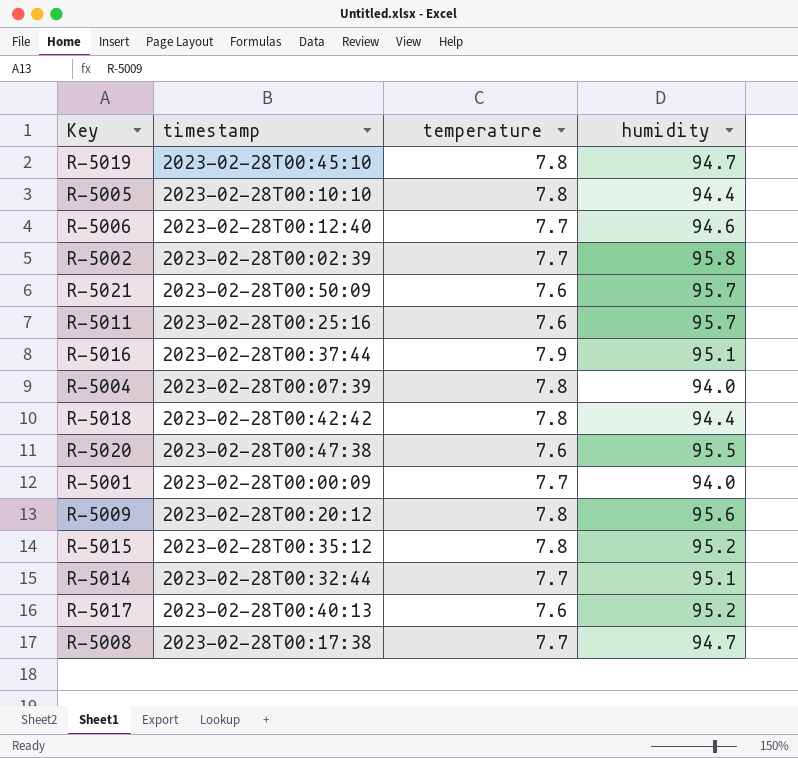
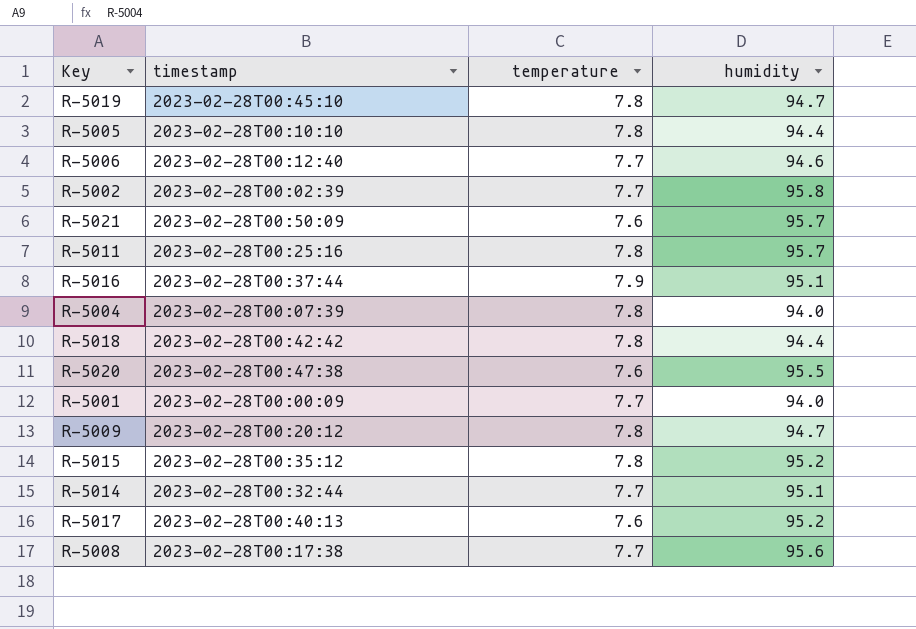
R-5011 | temperature: 7.6 -> 7.8
R-5009 | humidity: 95.6 -> 94.7
R-5008 | humidity: 94.7 -> 95.6

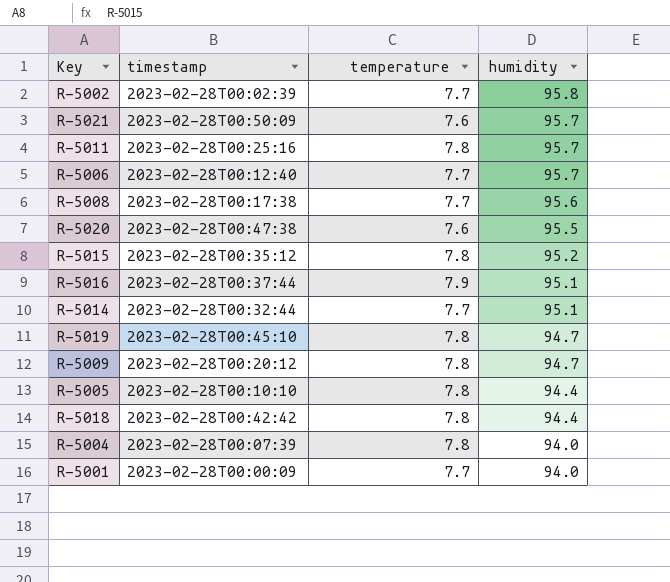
row order: none -> humidity descending
row R-5017: 2023-02-28T00:40:13 | 7.6 | 95.2 -> none
R-5006 | humidity: 94.6 -> 95.7

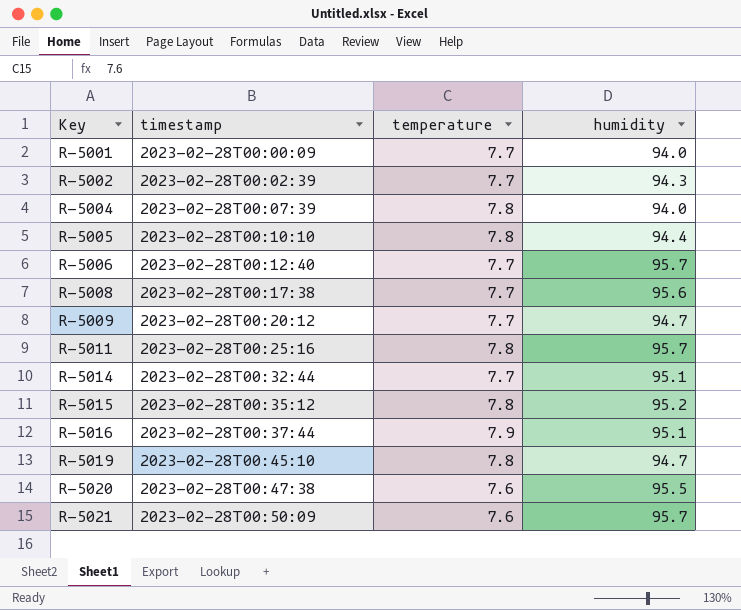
row order: humidity descending -> Key ascending
row R-5018: 2023-02-28T00:42:42 | 7.8 | 94.4 -> none
R-5002 | humidity: 95.8 -> 94.3
R-5009 | temperature: 7.8 -> 7.7

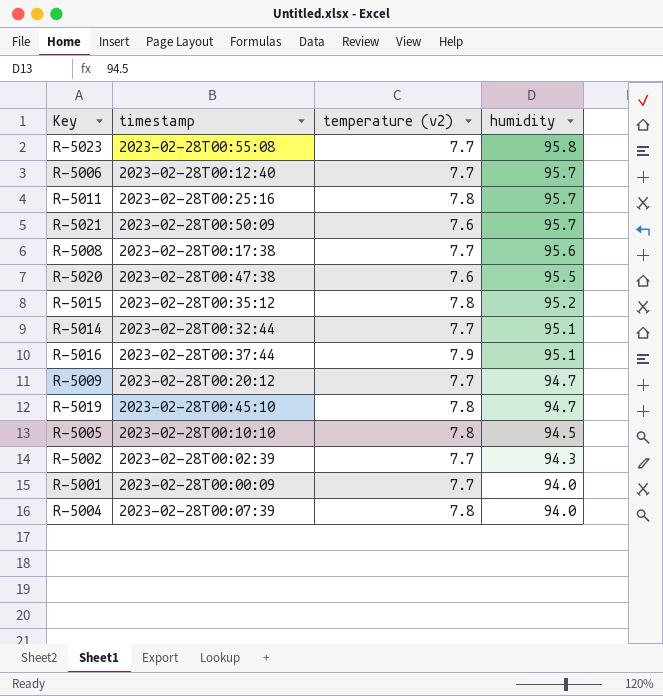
row order: Key ascending -> humidity descending
column name: temperature -> temperature (v2)
row R-5023: none -> 2023-02-28T00:55:08 | 7.7 | 95.8
R-5005 | humidity: 94.4 -> 94.5

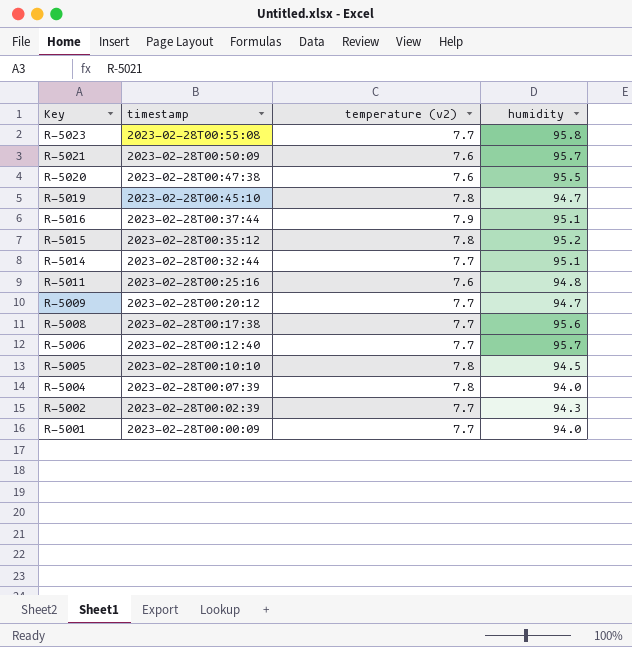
row order: humidity descending -> Key descending
R-5011 | temperature (v2): 7.8 -> 7.6
R-5011 | humidity: 95.7 -> 94.8

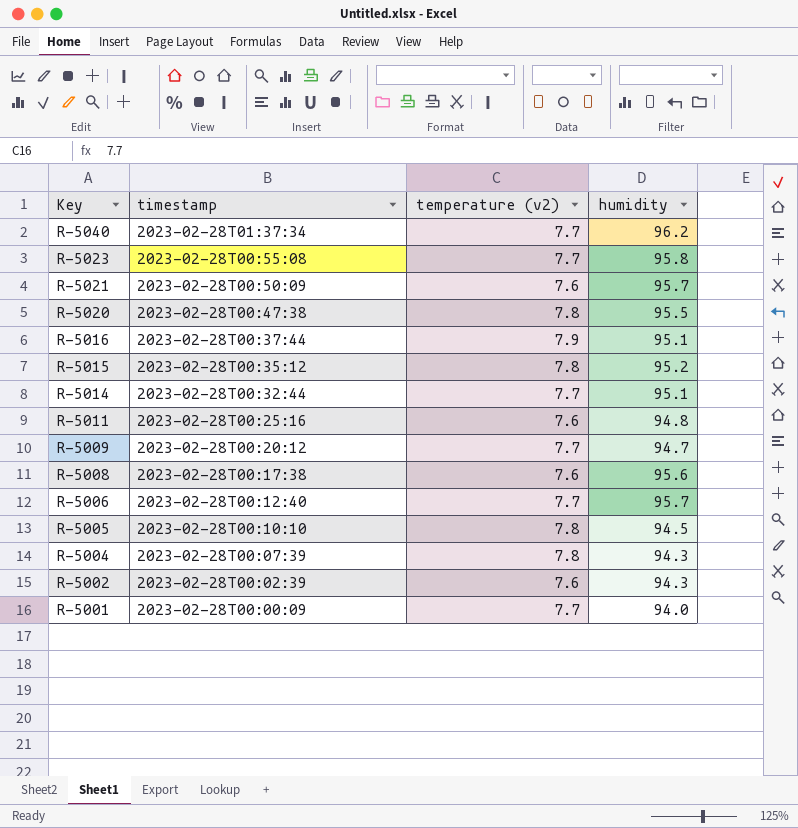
row R-5019: 2023-02-28T00:45:10 | 7.8 | 94.7 -> none
row R-5040: none -> 2023-02-28T01:37:34 | 7.7 | 96.2
R-5020 | temperature (v2): 7.6 -> 7.8
R-5008 | temperature (v2): 7.7 -> 7.6
R-5004 | humidity: 94.0 -> 94.3
R-5002 | temperature (v2): 7.7 -> 7.6

